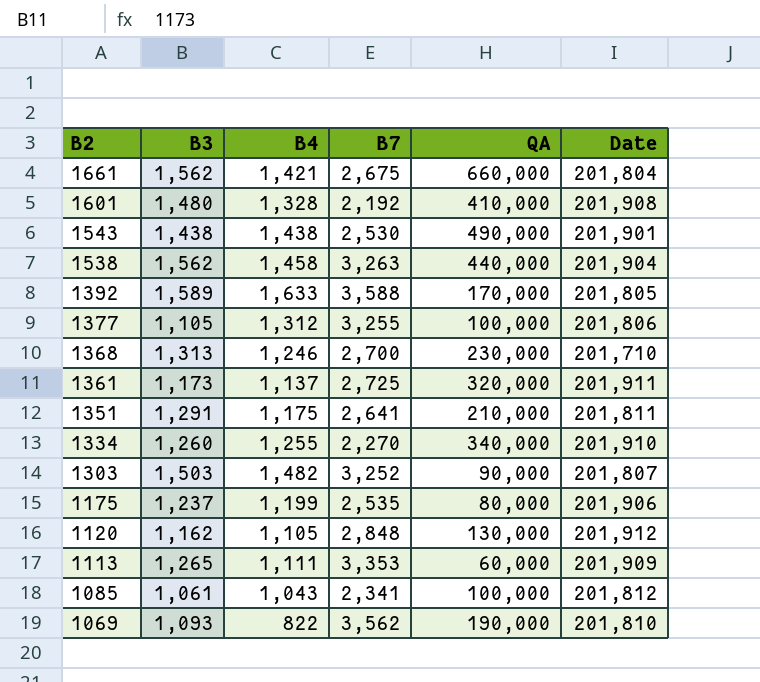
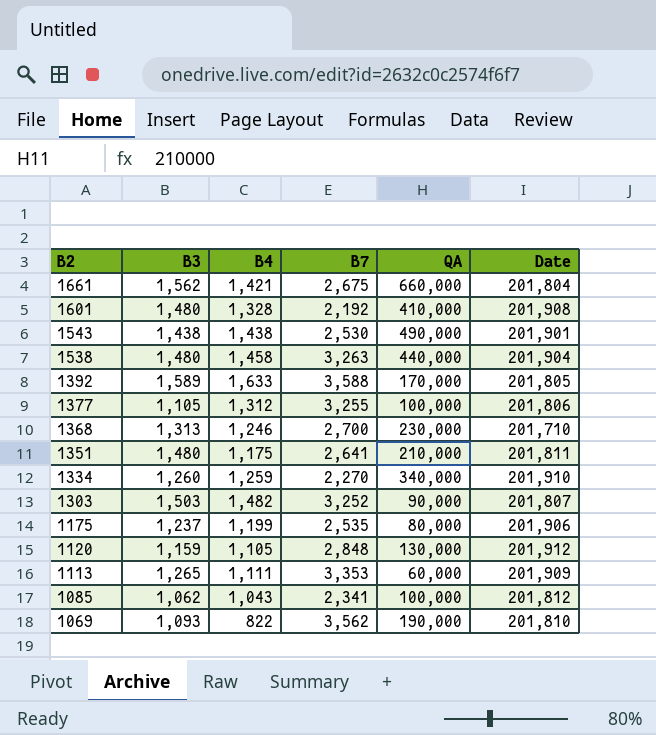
row 1361: 1,173 | 1,137 | 2,725 | 320,000 | 201,911 -> none
1538 | B3: 1,562 -> 1,480
1351 | B3: 1,291 -> 1,480
1334 | B4: 1,255 -> 1,259
1120 | B3: 1,162 -> 1,159
1085 | B3: 1,061 -> 1,062

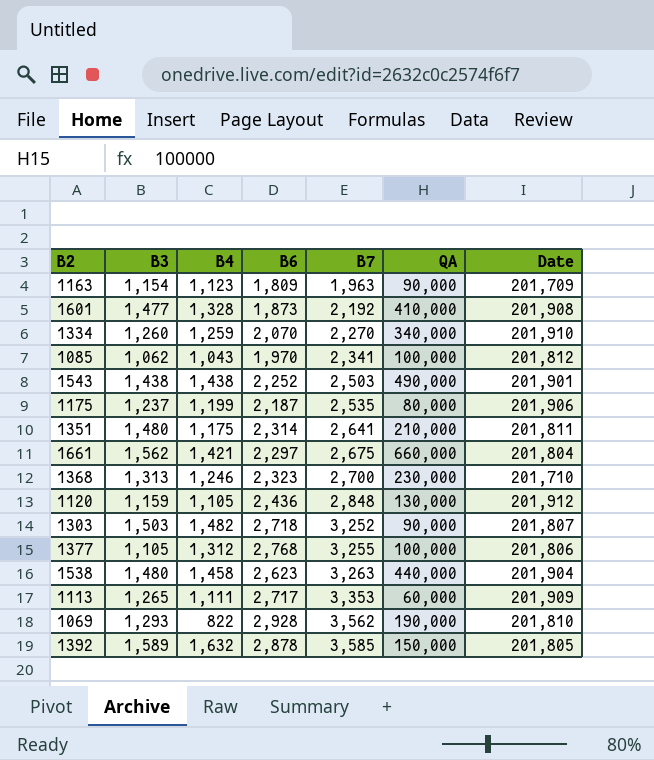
row order: B2 descending -> B7 ascending
column B6 | position: none -> 4
row 1163: none -> 1,154 | 1,123 | 1,809 | 1,963 | 90,000 | 201,709
1601 | B3: 1,480 -> 1,477
1543 | B7: 2,530 -> 2,503
1069 | B3: 1,093 -> 1,293
1392 | B4: 1,633 -> 1,632
1392 | B7: 3,588 -> 3,585
1392 | QA: 170,000 -> 150,000

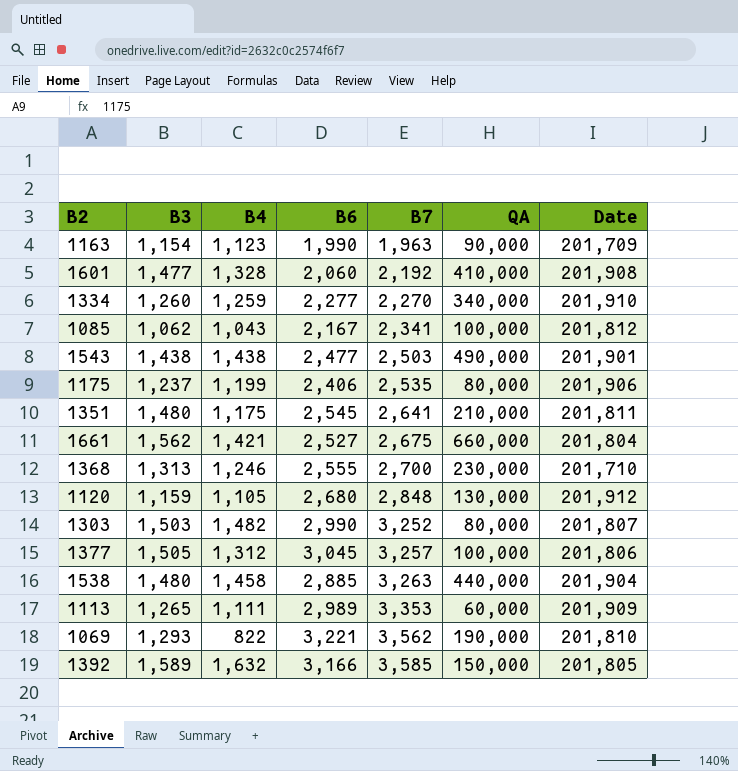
1163 | B6: 1,809 -> 1,990
1601 | B6: 1,873 -> 2,060
1334 | B6: 2,070 -> 2,277
1085 | B6: 1,970 -> 2,167
1543 | B6: 2,252 -> 2,477
1175 | B6: 2,187 -> 2,406
1351 | B6: 2,314 -> 2,545
1661 | B6: 2,297 -> 2,527
1368 | B6: 2,323 -> 2,555
1120 | B6: 2,436 -> 2,680
1303 | B6: 2,718 -> 2,990
1303 | QA: 90,000 -> 80,000
1377 | B3: 1,105 -> 1,505
1377 | B6: 2,768 -> 3,045
1377 | B7: 3,255 -> 3,257
1538 | B6: 2,623 -> 2,885
1113 | B6: 2,717 -> 2,989
1069 | B6: 2,928 -> 3,221
1392 | B6: 2,878 -> 3,166

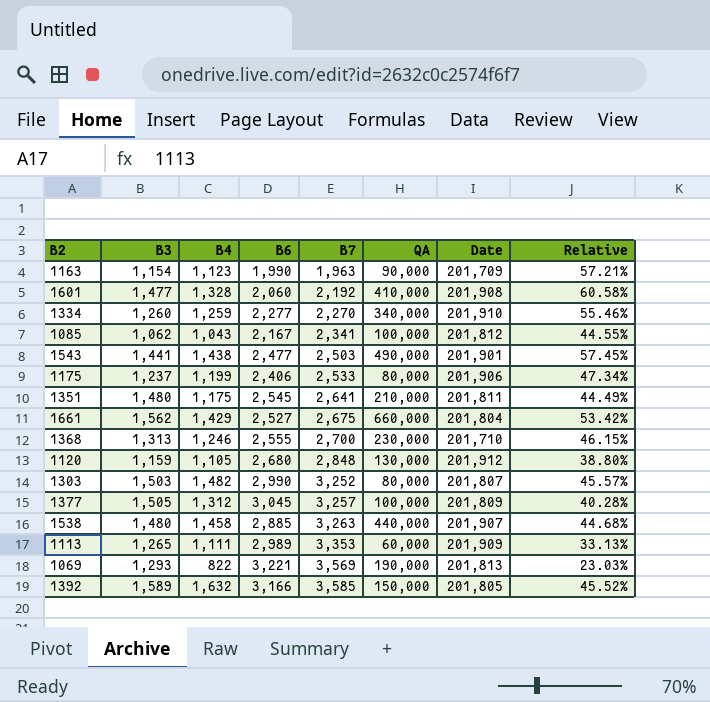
column Relative | formula: none -> [B4] / [B7]
1543 | B3: 1,438 -> 1,441
1175 | B7: 2,535 -> 2,533
1661 | B4: 1,421 -> 1,429
1377 | Date: 201,806 -> 201,809
1538 | Date: 201,904 -> 201,907
1069 | B7: 3,562 -> 3,569
1069 | Date: 201,810 -> 201,813

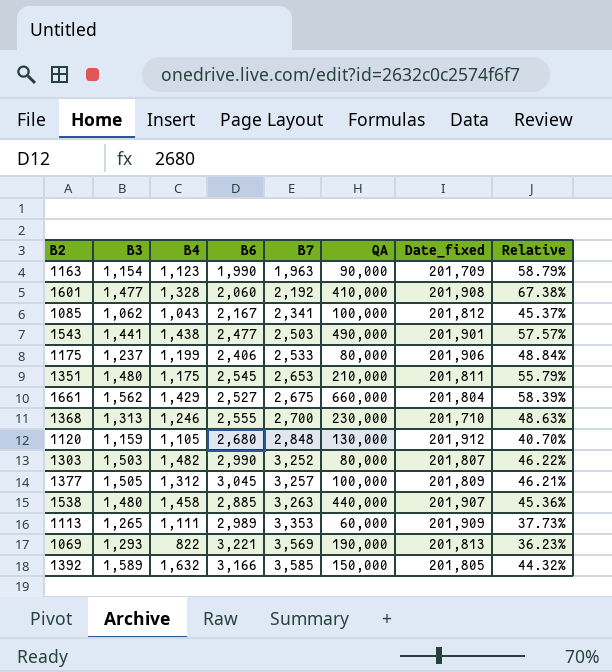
column name: Date -> Date_fixed
column Relative | formula: [B4] / [B7] -> [B3] / [B7]
row 1334: 1,260 | 1,259 | 2,277 | 2,270 | 340,000 | 201,910 | 55.46% -> none
1351 | B7: 2,641 -> 2,653

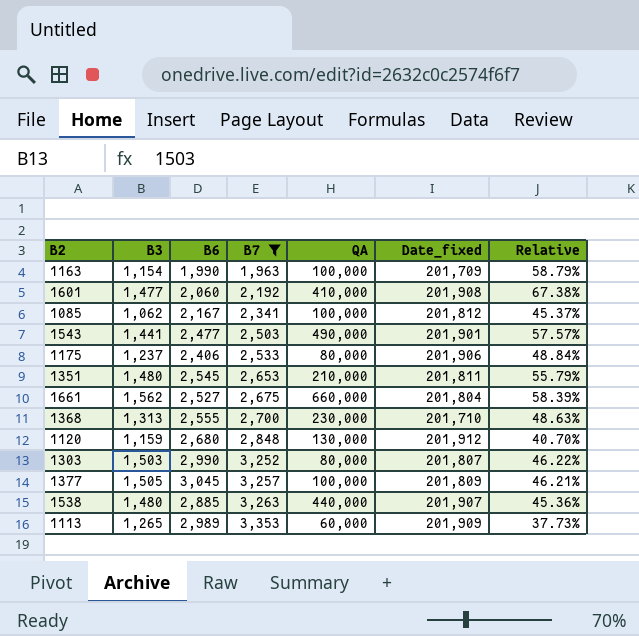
filter: none -> B7 <= 3,353
column B4 | position: 3 -> none
1163 | QA: 90,000 -> 100,000

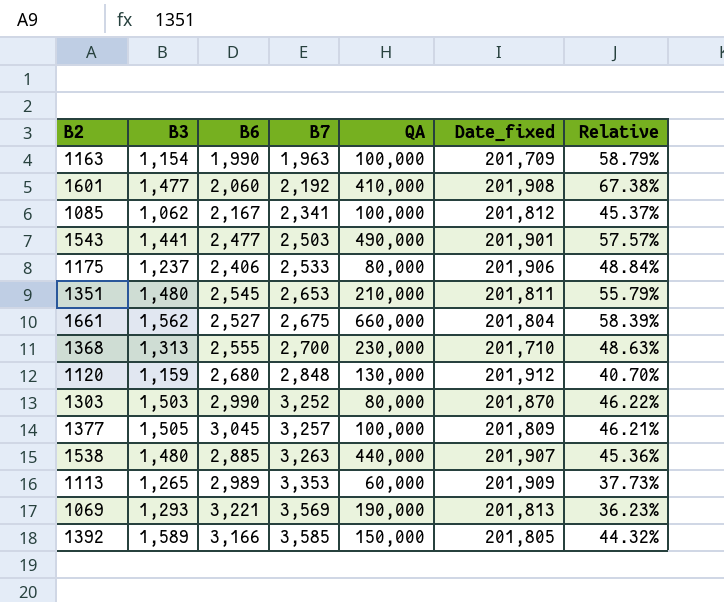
filter: B7 <= 3,353 -> none
1303 | Date_fixed: 201,807 -> 201,870

